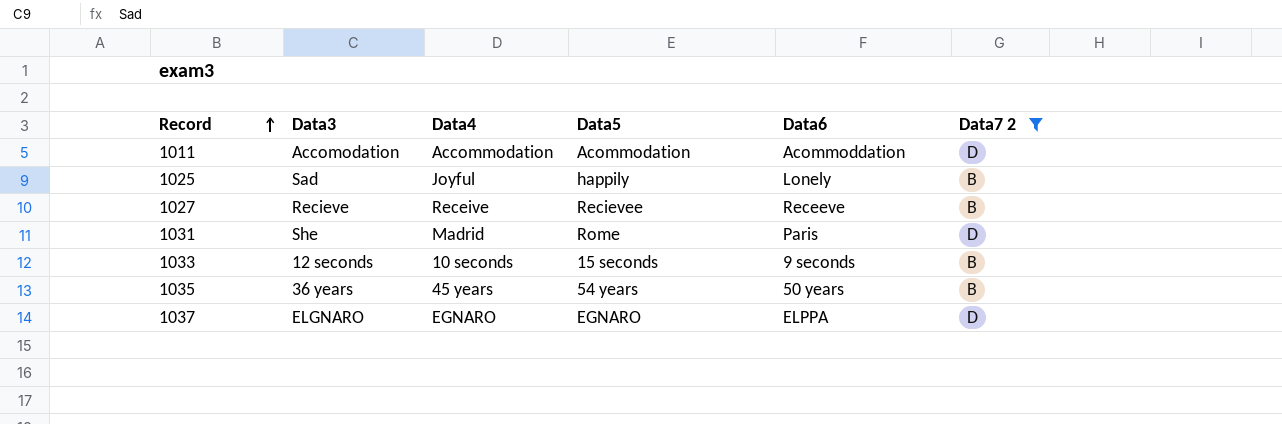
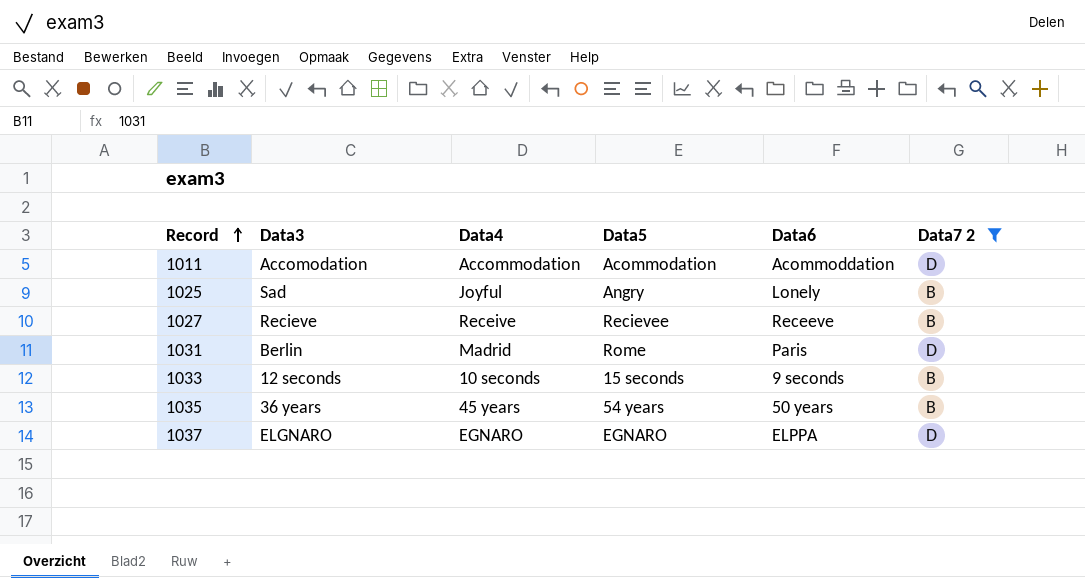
1025 | Data5: happily -> Angry
1031 | Data3: She -> Berlin

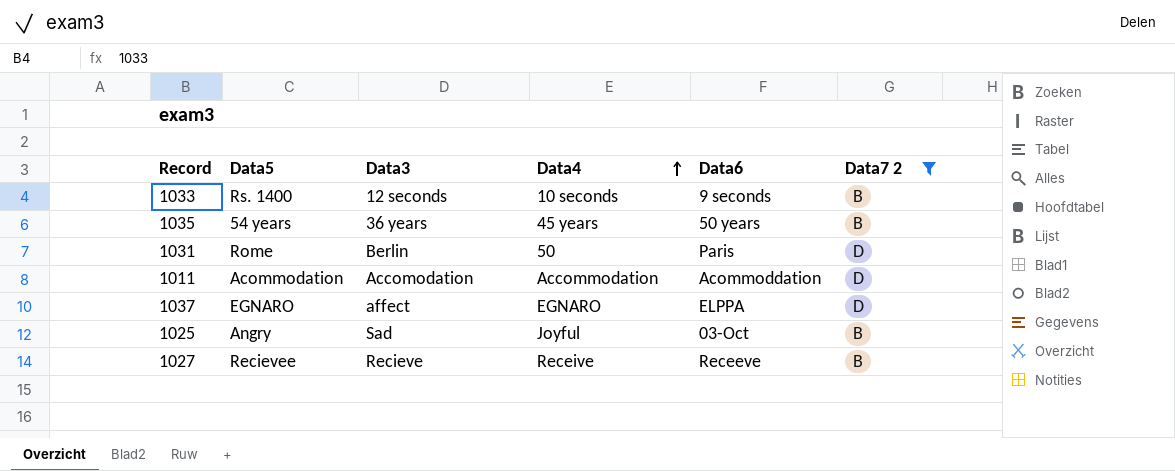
row order: Record ascending -> Data4 ascending
column Data5 | position: 4 -> 2
1033 | Data5: 15 seconds -> Rs. 1400
1031 | Data4: Madrid -> 50
1037 | Data3: ELGNARO -> affect
1025 | Data6: Lonely -> 03-Oct

